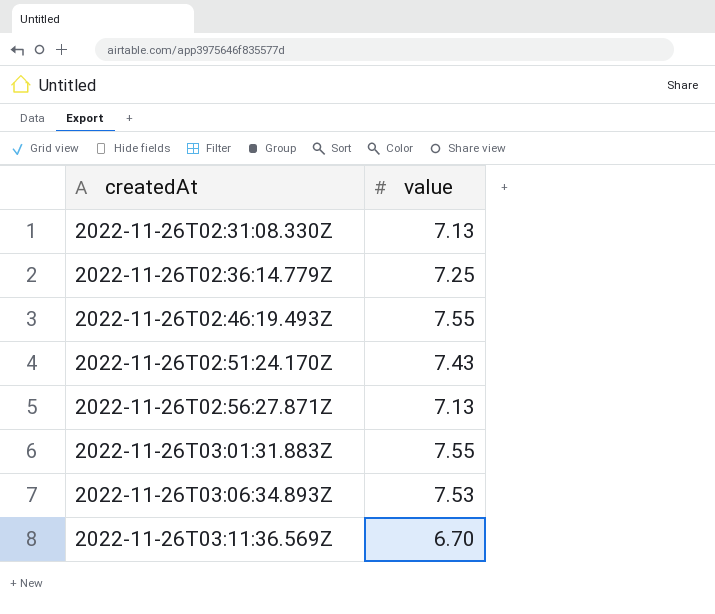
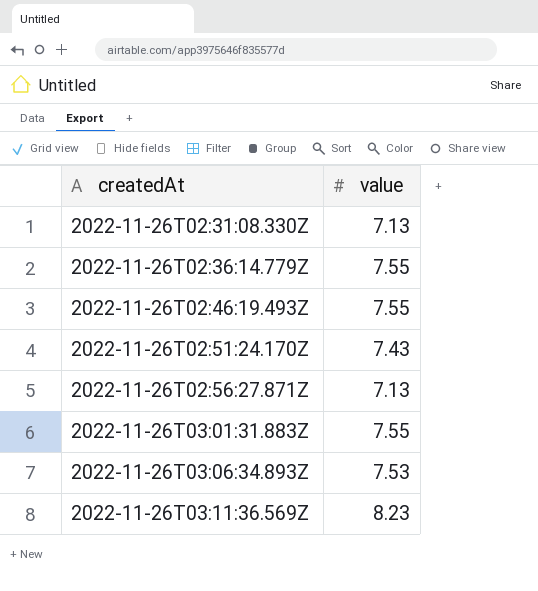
2022-11-26T02:36:14.779Z | value: 7.25 -> 7.55
2022-11-26T03:11:36.569Z | value: 6.70 -> 8.23

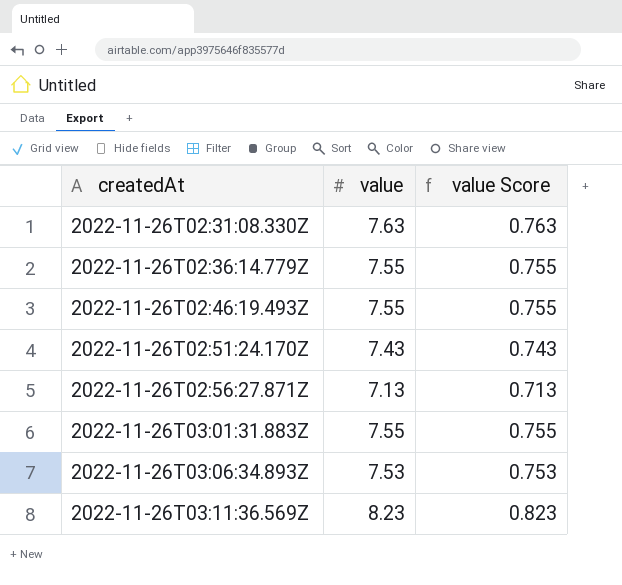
column value Score | formula: none -> [value] * 0.1
2022-11-26T02:31:08.330Z | value: 7.13 -> 7.63

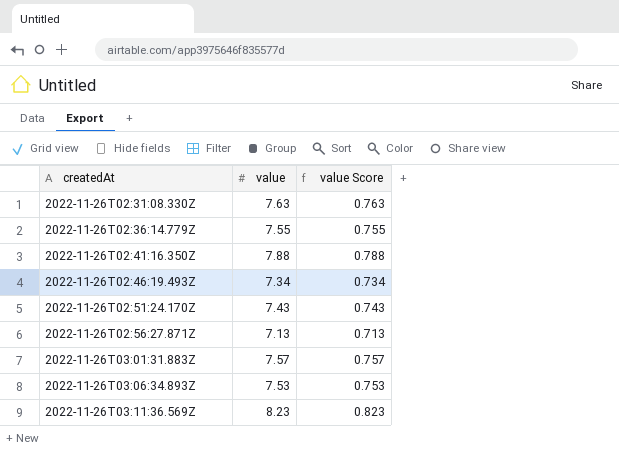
row 2022-11-26T02:41:16.350Z: none -> 7.88 | 0.788
2022-11-26T02:46:19.493Z | value: 7.55 -> 7.34
2022-11-26T02:46:19.493Z | value Score: 0.755 -> 0.734
2022-11-26T03:01:31.883Z | value: 7.55 -> 7.57
2022-11-26T03:01:31.883Z | value Score: 0.755 -> 0.757

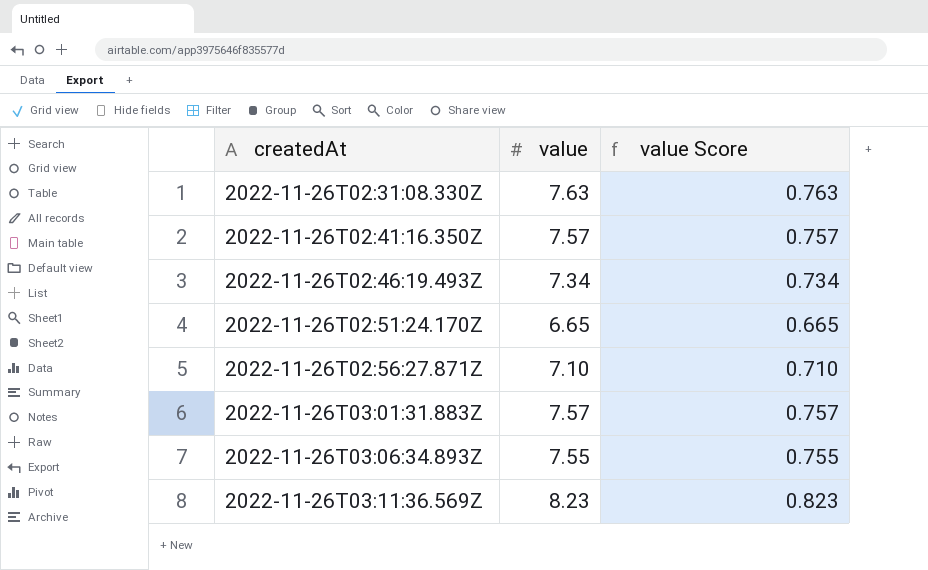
row 2022-11-26T02:36:14.779Z: 7.55 | 0.755 -> none
2022-11-26T02:41:16.350Z | value: 7.88 -> 7.57
2022-11-26T02:41:16.350Z | value Score: 0.788 -> 0.757
2022-11-26T02:51:24.170Z | value: 7.43 -> 6.65
2022-11-26T02:51:24.170Z | value Score: 0.743 -> 0.665
2022-11-26T02:56:27.871Z | value: 7.13 -> 7.10
2022-11-26T02:56:27.871Z | value Score: 0.713 -> 0.710
2022-11-26T03:06:34.893Z | value: 7.53 -> 7.55
2022-11-26T03:06:34.893Z | value Score: 0.753 -> 0.755

